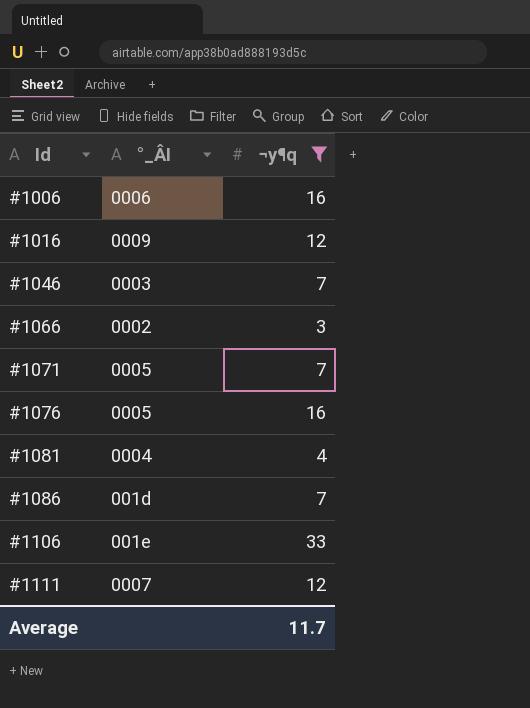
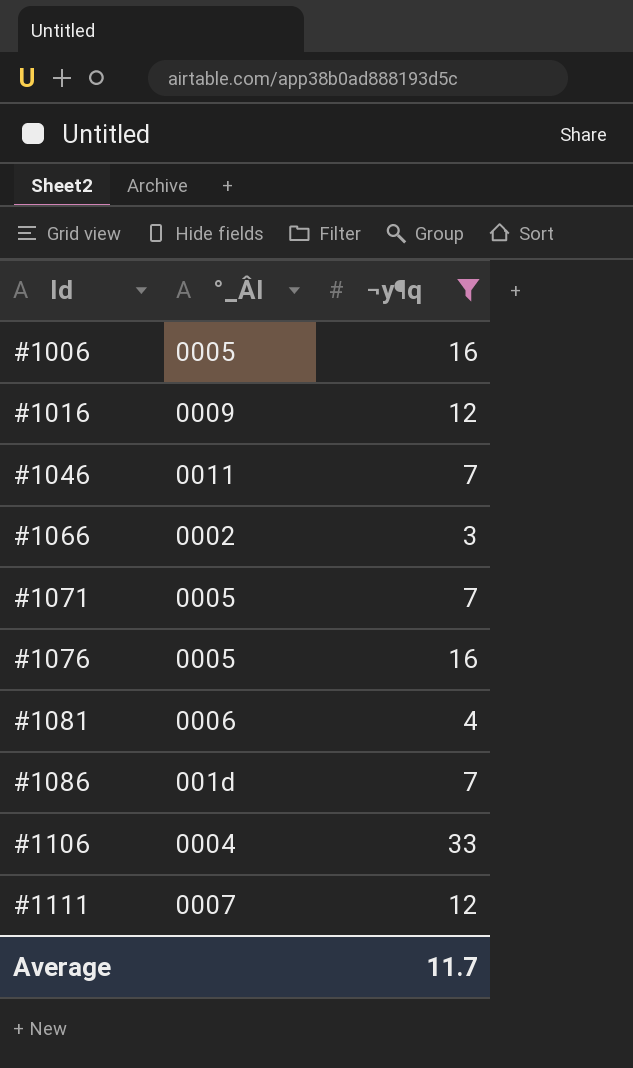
#1006 | °_ÂI: 0006 -> 0005
#1046 | °_ÂI: 0003 -> 0011
#1081 | °_ÂI: 0004 -> 0006
#1106 | °_ÂI: 001e -> 0004

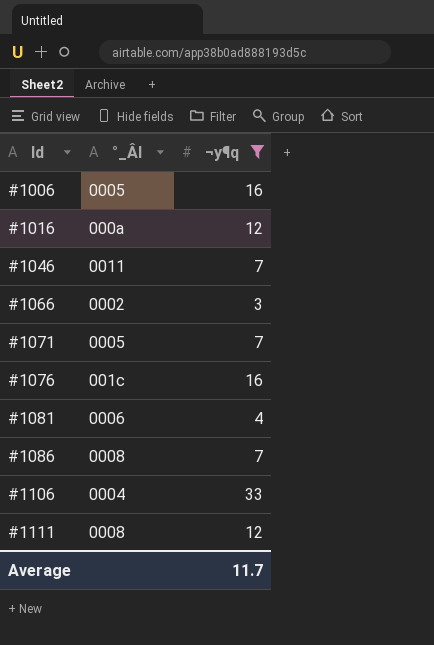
#1016 | °_ÂI: 0009 -> 000a
#1076 | °_ÂI: 0005 -> 001c
#1086 | °_ÂI: 001d -> 0008
#1111 | °_ÂI: 0007 -> 0008

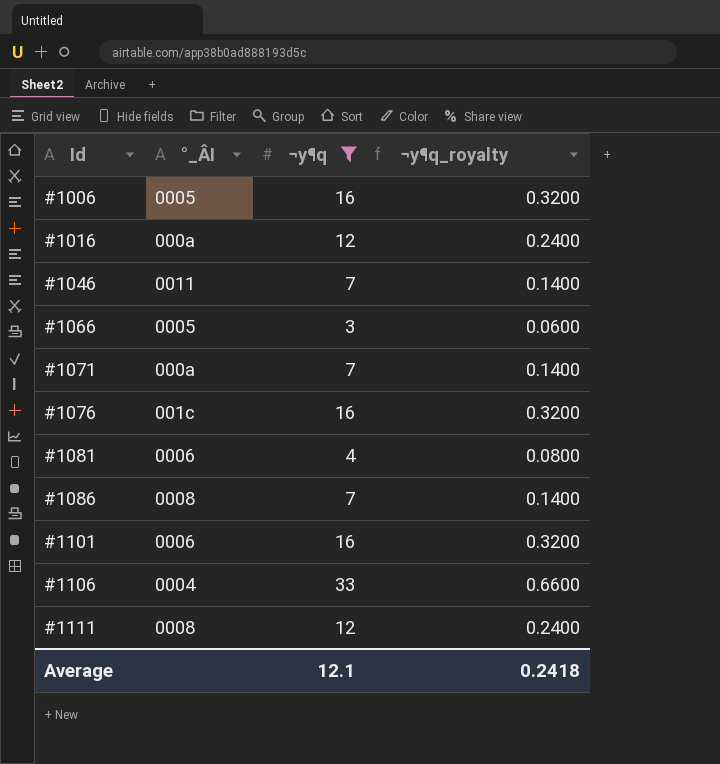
column ¬y¶q_royalty | formula: none -> [¬y¶q] * 0.02
#1066 | °_ÂI: 0002 -> 0005
#1071 | °_ÂI: 0005 -> 000a
row #1101: none -> 0006 | 16 | 0.3200
Average | ¬y¶q: 11.7 -> 12.1

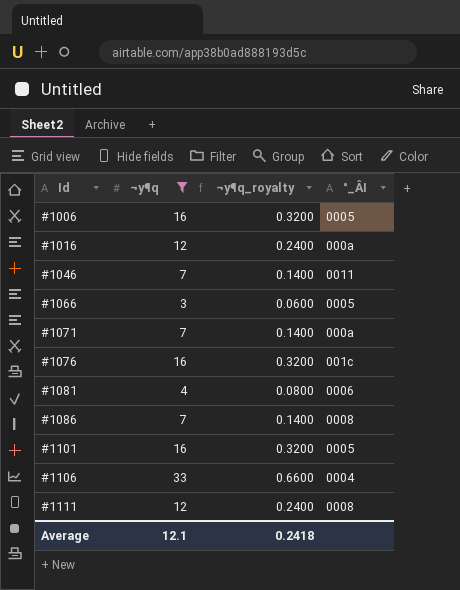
column °_ÂI | position: 2 -> 4
#1101 | °_ÂI: 0006 -> 0005

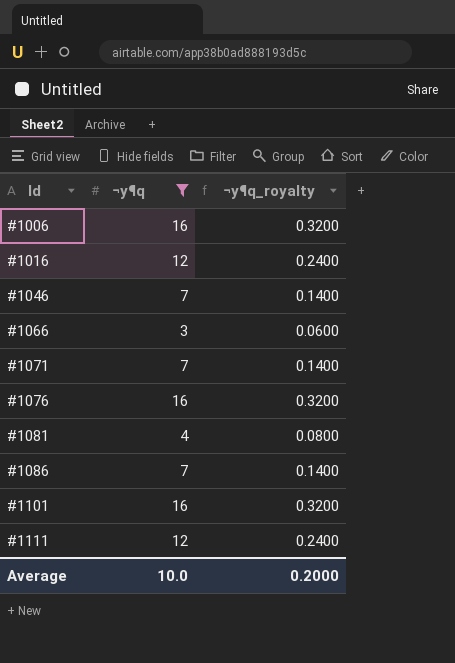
column °_ÂI | position: 4 -> none
row #1106: 33 | 0.6600 | 0004 -> none
Average | ¬y¶q: 12.1 -> 10.0
Average | ¬y¶q_royalty: 0.2418 -> 0.2000

